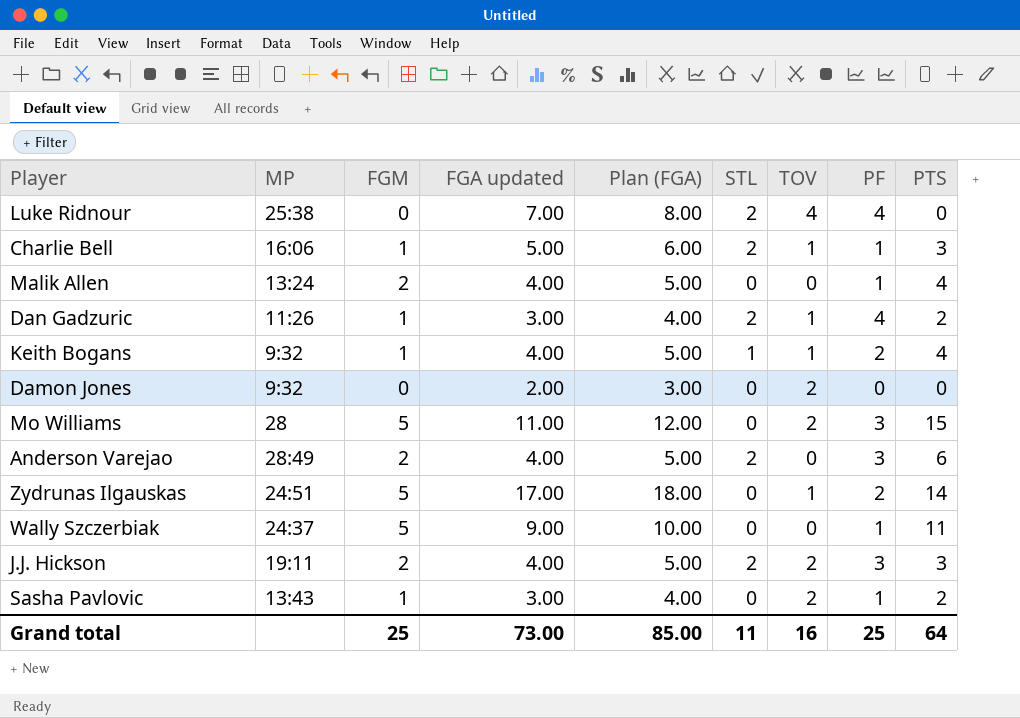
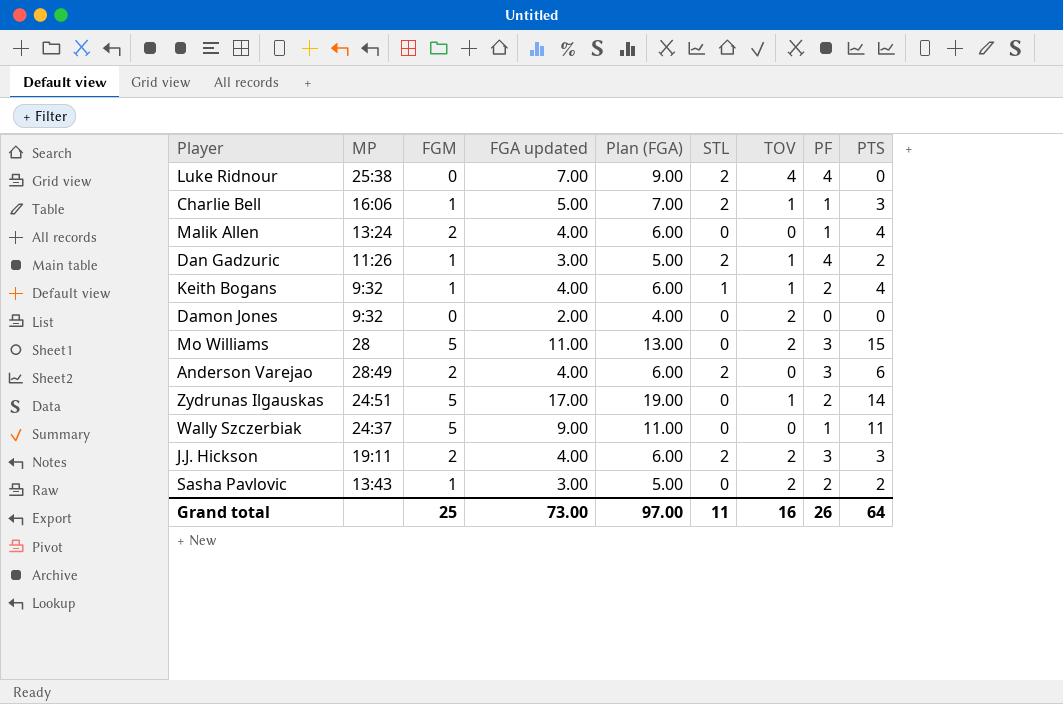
column Plan (FGA) | formula: [FGA updated] + 1 -> [FGA updated] + 2
Sasha Pavlovic | PF: 1 -> 2
Grand total | Plan (FGA): 85.00 -> 97.00
Grand total | PF: 25 -> 26

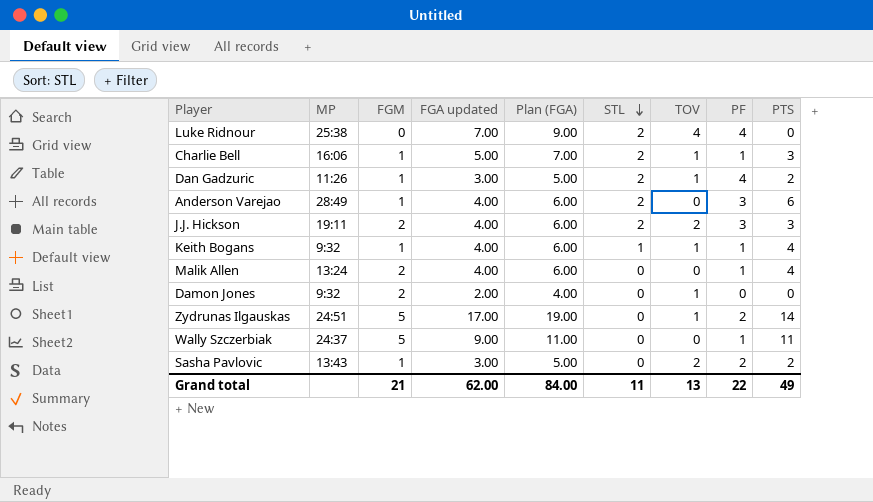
row order: none -> STL descending
row Mo Williams: 28 | 5 | 11.00 | 13.00 | 0 | 2 | 3 | 15 -> none
Anderson Varejao | FGM: 2 -> 1
Keith Bogans | PF: 2 -> 1
Damon Jones | FGM: 0 -> 2
Damon Jones | TOV: 2 -> 1
Grand total | FGM: 25 -> 21
Grand total | FGA updated: 73.00 -> 62.00
Grand total | Plan (FGA): 97.00 -> 84.00
Grand total | TOV: 16 -> 13
Grand total | PF: 26 -> 22
Grand total | PTS: 64 -> 49

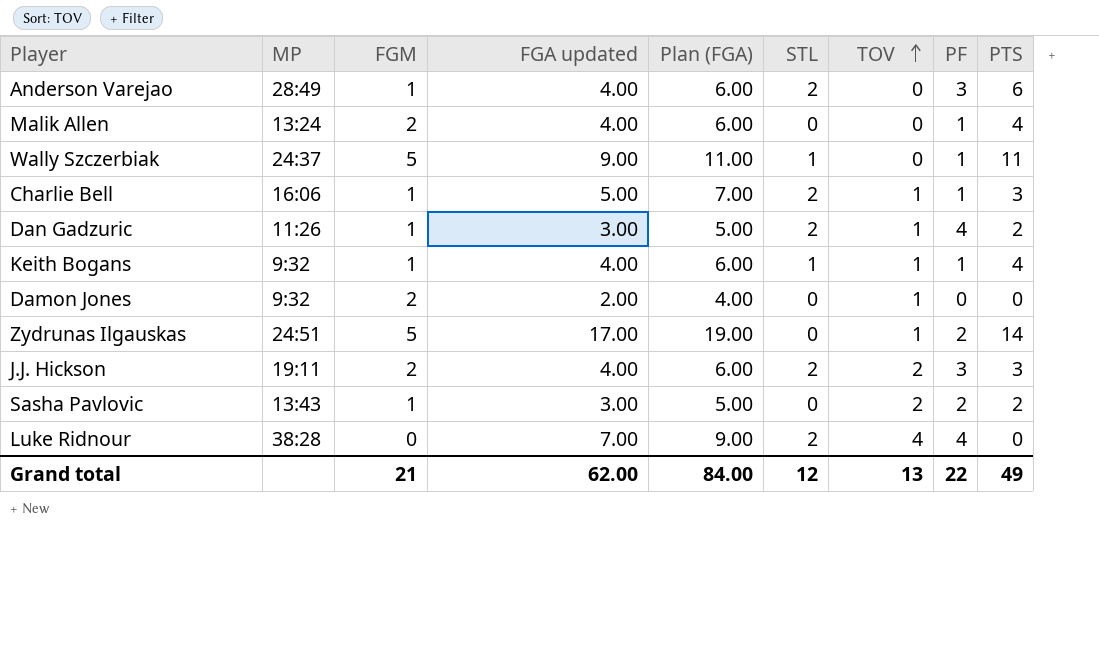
row order: STL descending -> TOV ascending
Wally Szczerbiak | STL: 0 -> 1
Luke Ridnour | MP: 25:38 -> 38:28
Grand total | STL: 11 -> 12

